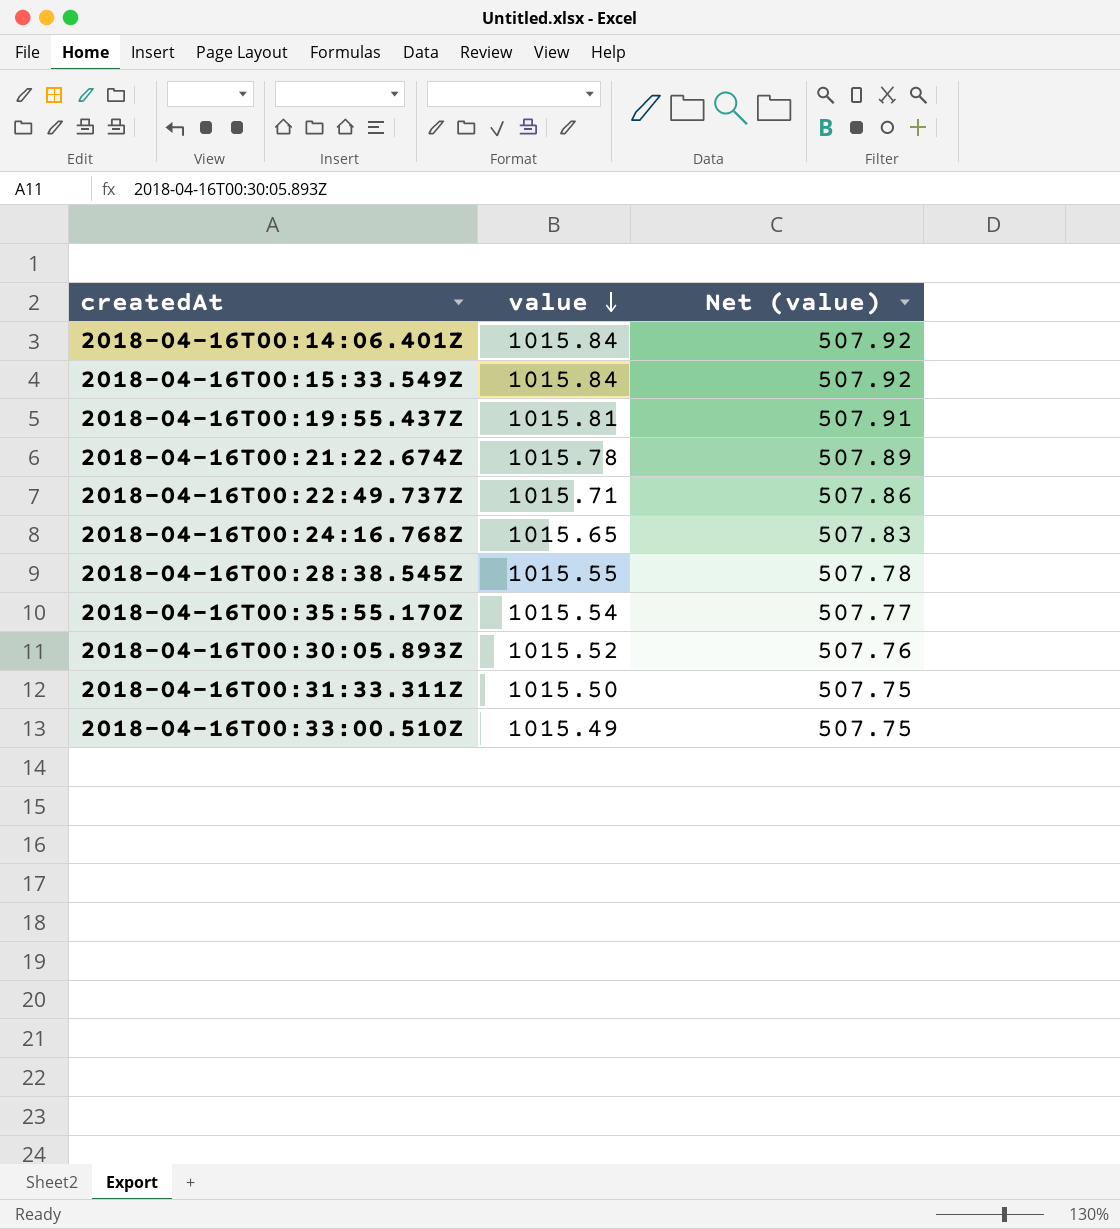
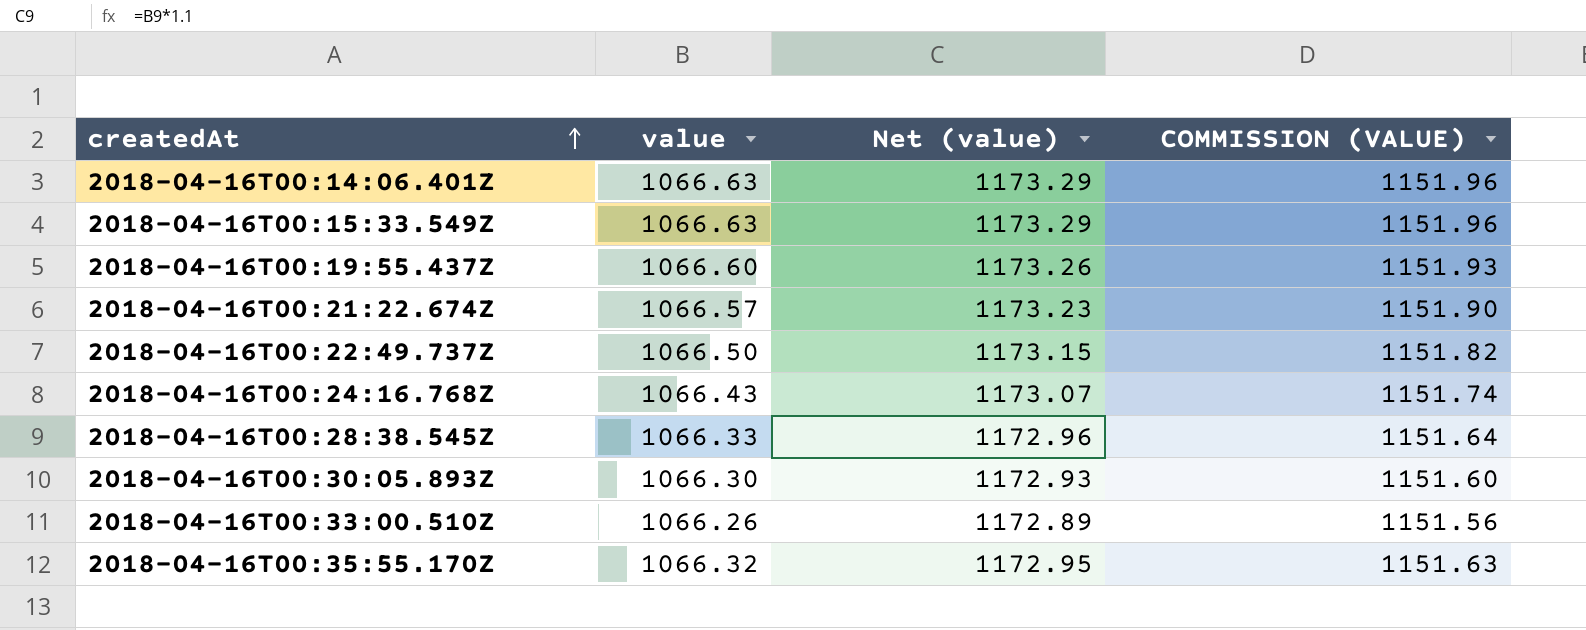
row order: value descending -> createdAt ascending
column Net (value) | formula: [value] * 0.5 -> [value] * 1.1
column COMMISSION (VALUE) | formula: none -> [value] * 1.08
row 2018-04-16T00:31:33.311Z: 1015.50 | 507.75 -> none
2018-04-16T00:14:06.401Z | value: 1015.84 -> 1066.63
2018-04-16T00:15:33.549Z | value: 1015.84 -> 1066.63
2018-04-16T00:19:55.437Z | value: 1015.81 -> 1066.60
2018-04-16T00:21:22.674Z | value: 1015.78 -> 1066.57
2018-04-16T00:22:49.737Z | value: 1015.71 -> 1066.50
2018-04-16T00:24:16.768Z | value: 1015.65 -> 1066.43
2018-04-16T00:28:38.545Z | value: 1015.55 -> 1066.33
2018-04-16T00:30:05.893Z | value: 1015.52 -> 1066.30
2018-04-16T00:33:00.510Z | value: 1015.49 -> 1066.26
2018-04-16T00:35:55.170Z | value: 1015.54 -> 1066.32

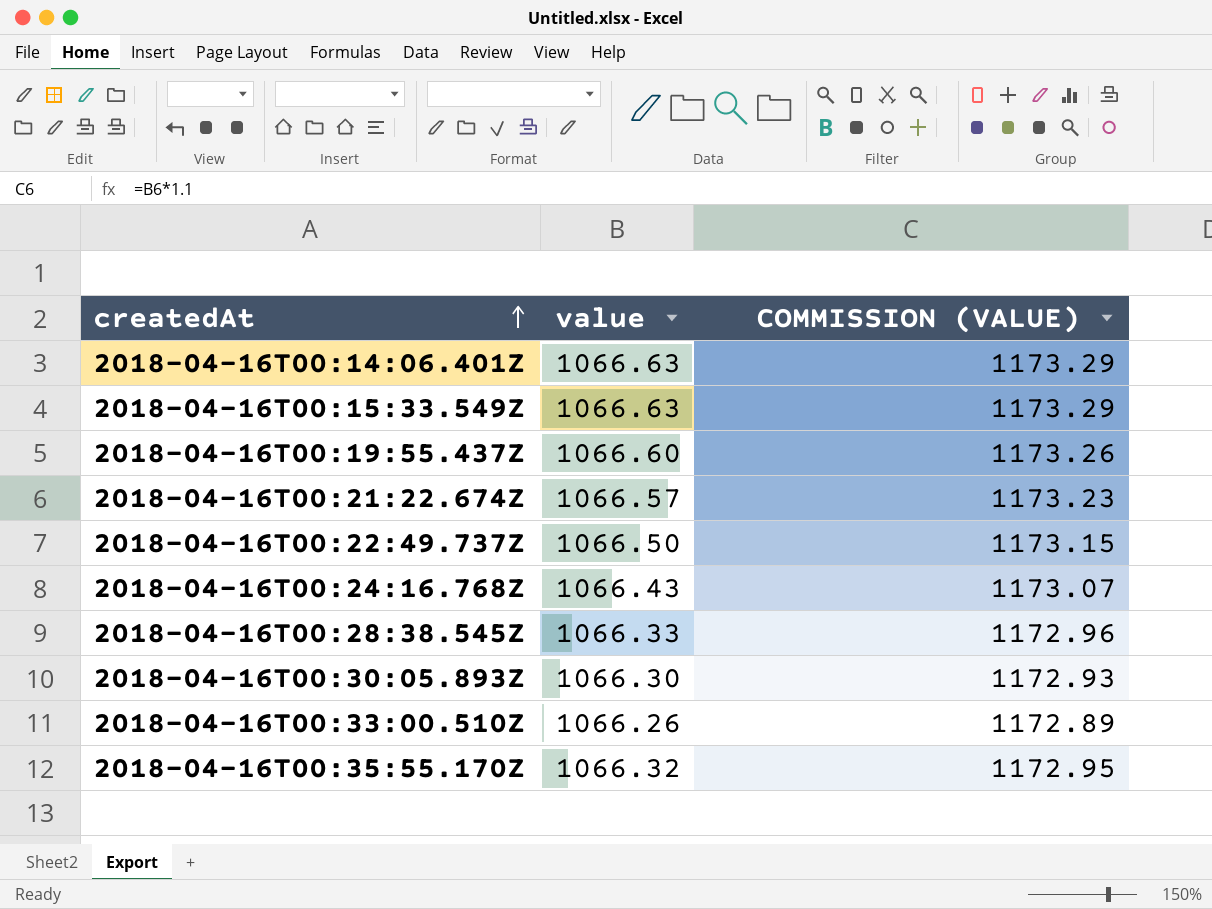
column Net (value) | formula: [value] * 1.1 -> none
column COMMISSION (VALUE) | formula: [value] * 1.08 -> [value] * 1.1

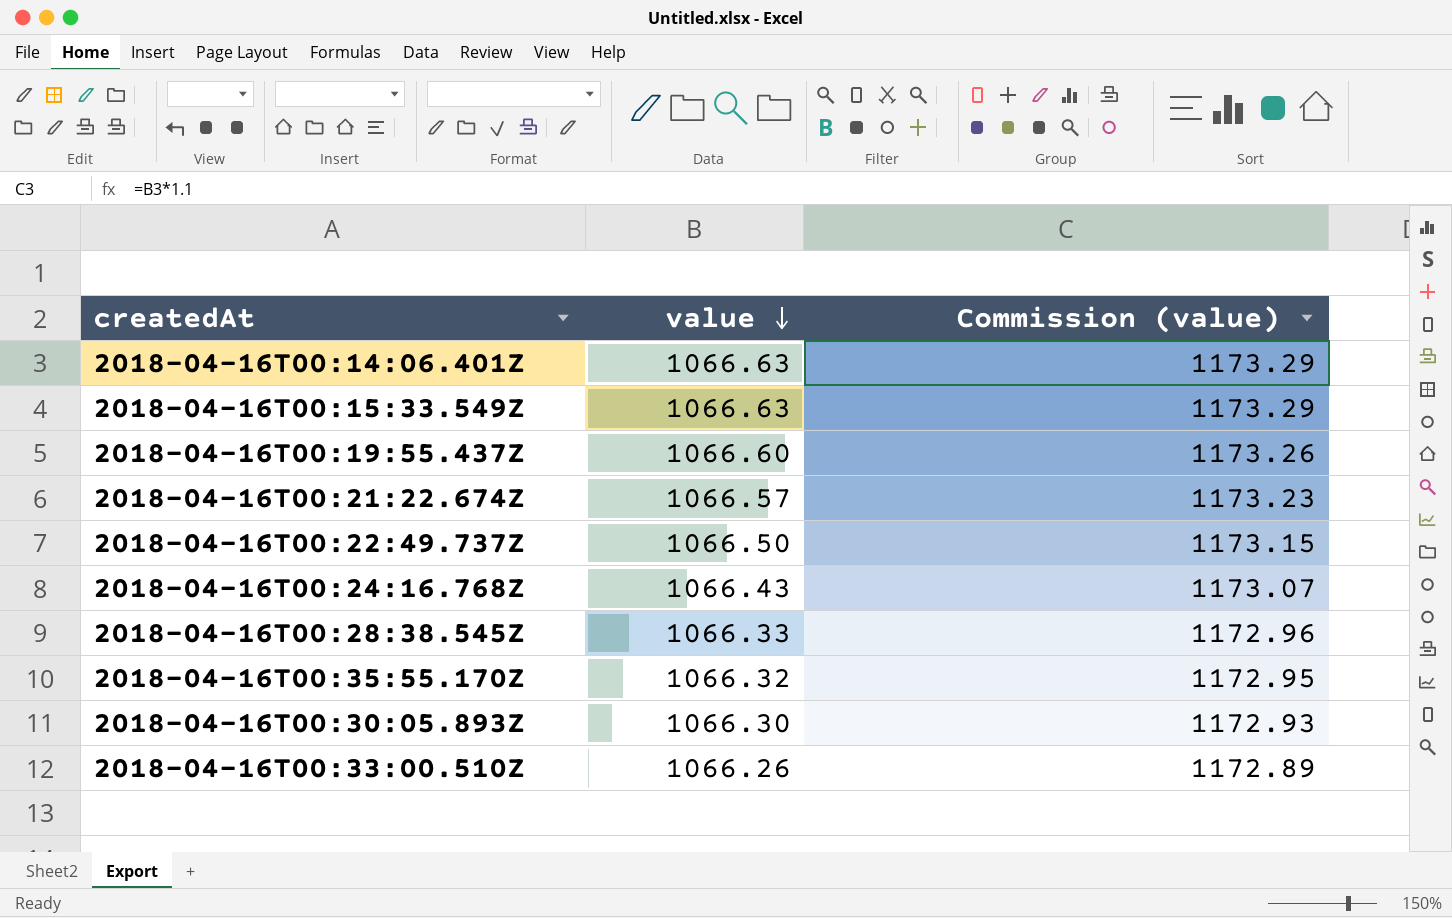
row order: createdAt ascending -> value descending
column name: COMMISSION (VALUE) -> Commission (value)

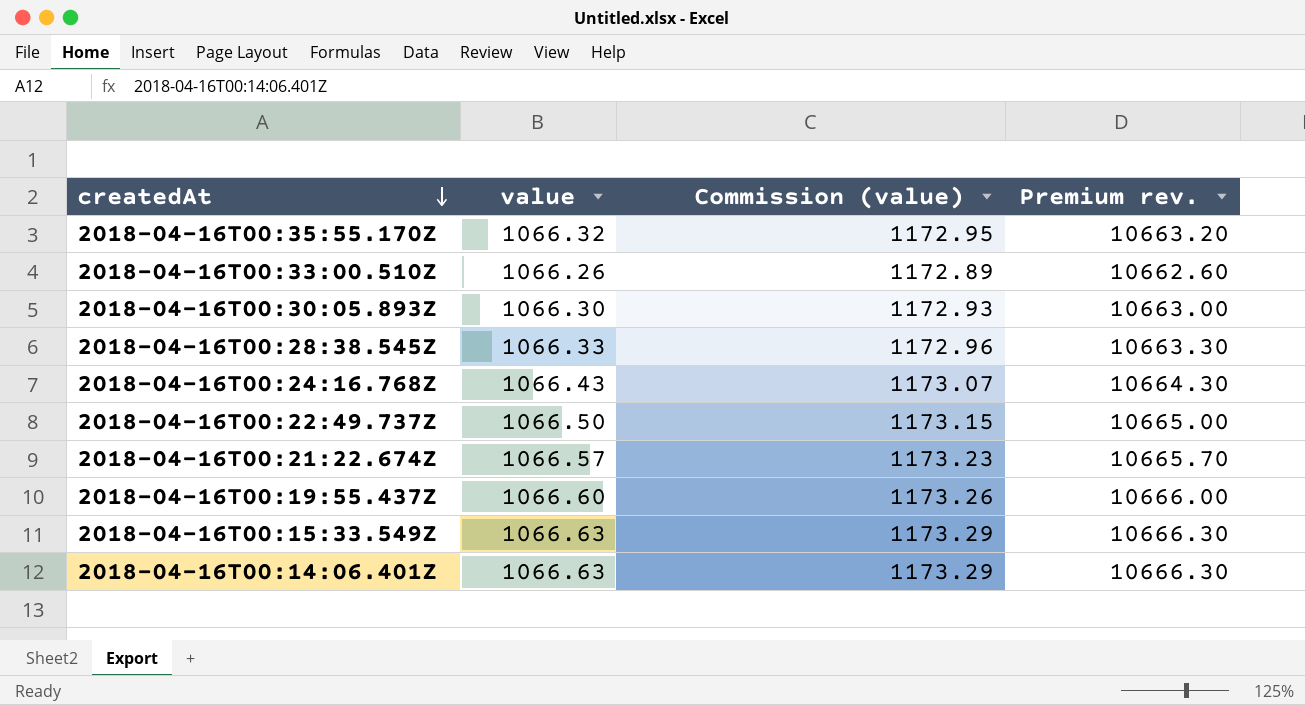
row order: value descending -> createdAt descending
column Premium rev. | formula: none -> [value] * 10

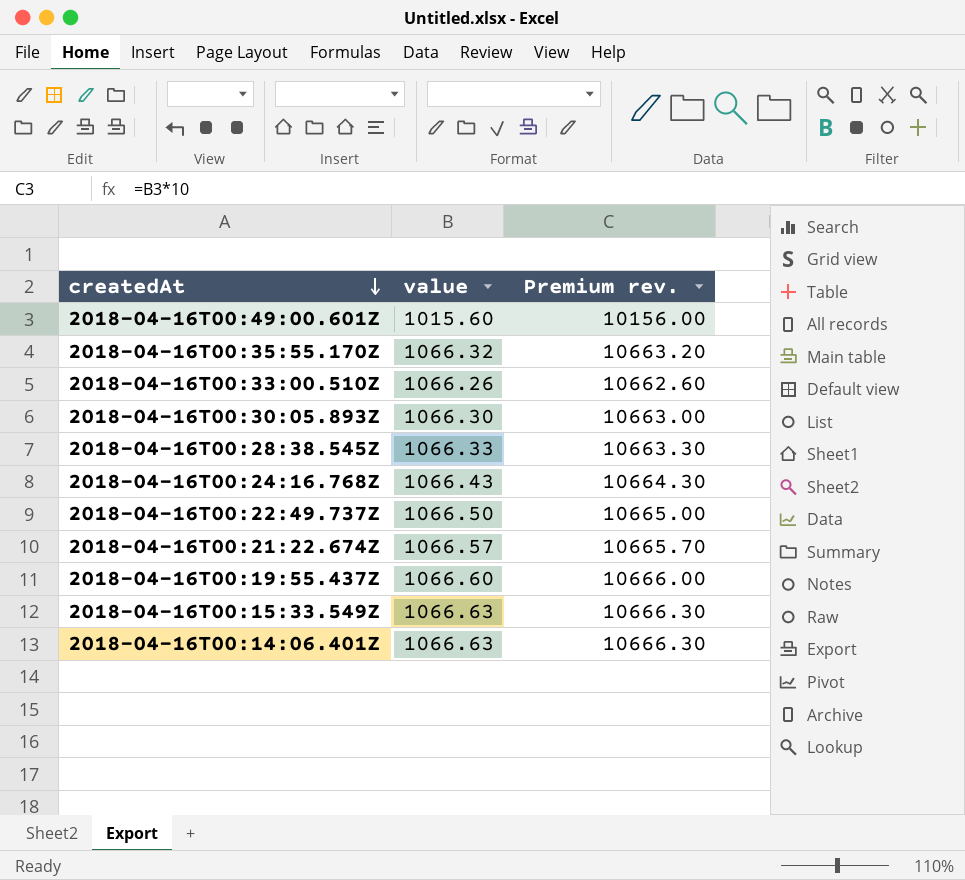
column Commission (value) | formula: [value] * 1.1 -> none
row 2018-04-16T00:49:00.601Z: none -> 1015.60 | 10156.00

